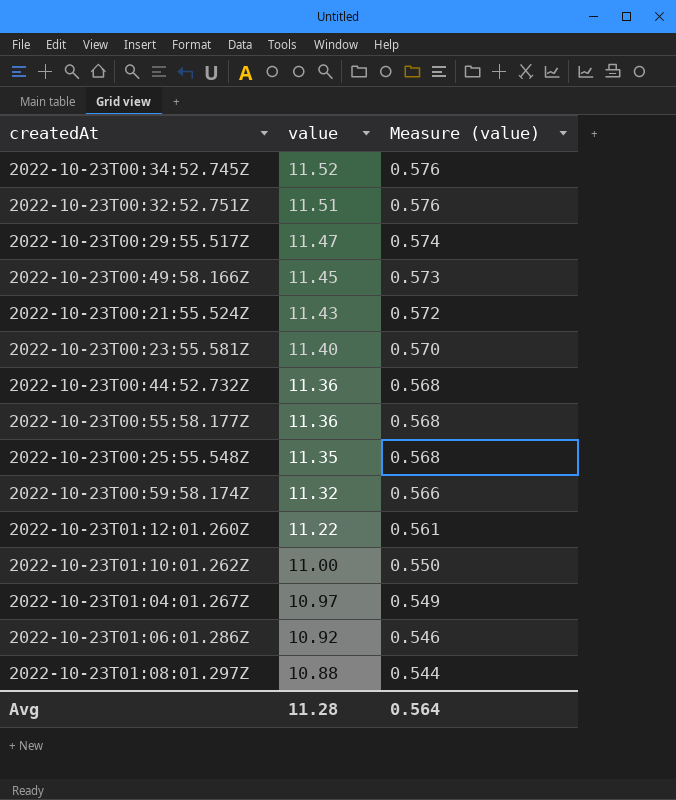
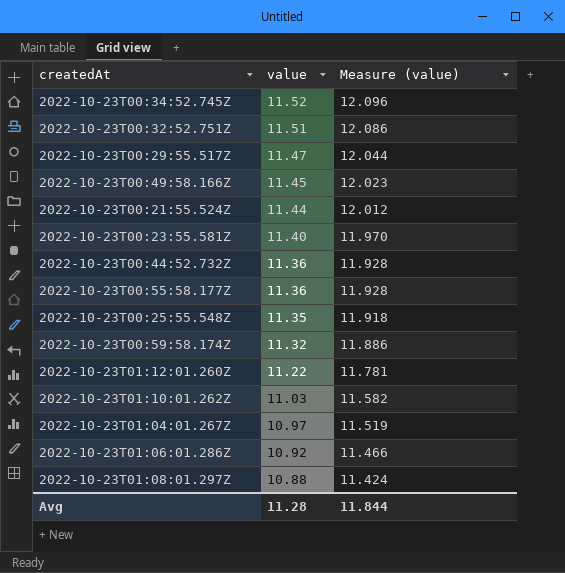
column Measure (value) | formula: [value] * 0.05 -> [value] * 1.05
2022-10-23T00:21:55.524Z | value: 11.43 -> 11.44
2022-10-23T01:10:01.262Z | value: 11.00 -> 11.03
Avg | Measure (value): 0.564 -> 11.844

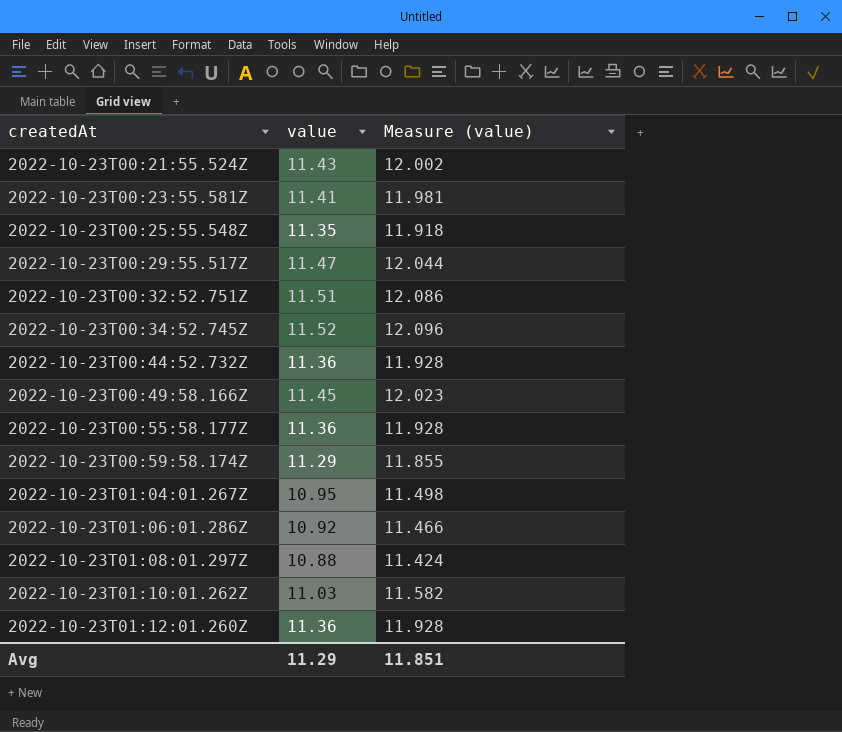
row order: value descending -> createdAt ascending
2022-10-23T00:21:55.524Z | value: 11.44 -> 11.43
2022-10-23T00:21:55.524Z | Measure (value): 12.012 -> 12.002
2022-10-23T00:23:55.581Z | value: 11.40 -> 11.41
2022-10-23T00:23:55.581Z | Measure (value): 11.970 -> 11.981
2022-10-23T00:59:58.174Z | value: 11.32 -> 11.29
2022-10-23T00:59:58.174Z | Measure (value): 11.886 -> 11.855
2022-10-23T01:04:01.267Z | value: 10.97 -> 10.95
2022-10-23T01:04:01.267Z | Measure (value): 11.519 -> 11.498
2022-10-23T01:12:01.260Z | value: 11.22 -> 11.36
2022-10-23T01:12:01.260Z | Measure (value): 11.781 -> 11.928
Avg | value: 11.28 -> 11.29
Avg | Measure (value): 11.844 -> 11.851

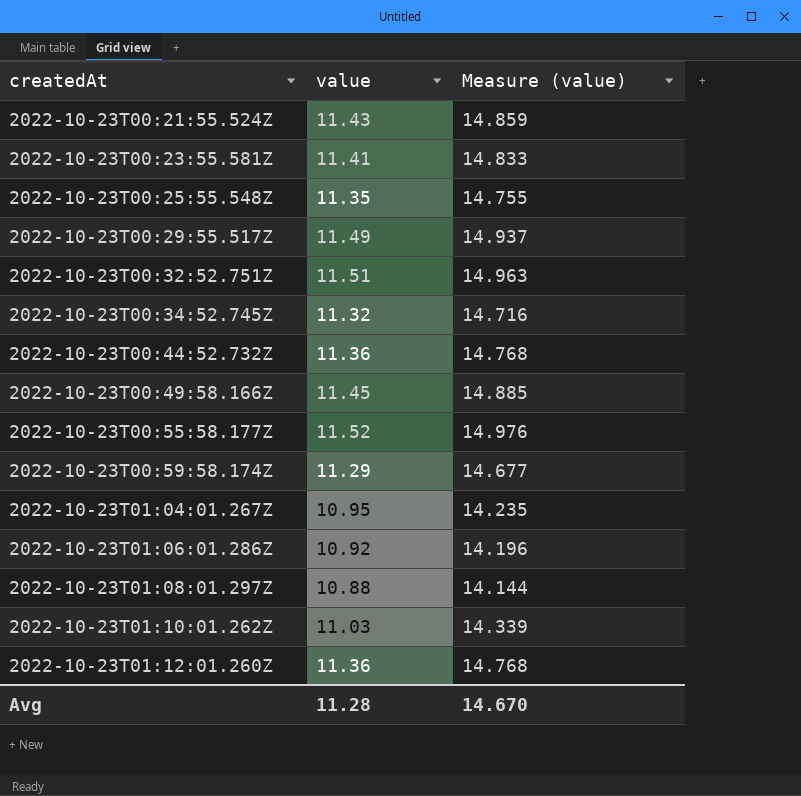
column Measure (value) | formula: [value] * 1.05 -> [value] * 1.3
2022-10-23T00:29:55.517Z | value: 11.47 -> 11.49
2022-10-23T00:34:52.745Z | value: 11.52 -> 11.32
2022-10-23T00:55:58.177Z | value: 11.36 -> 11.52
Avg | value: 11.29 -> 11.28
Avg | Measure (value): 11.851 -> 14.670

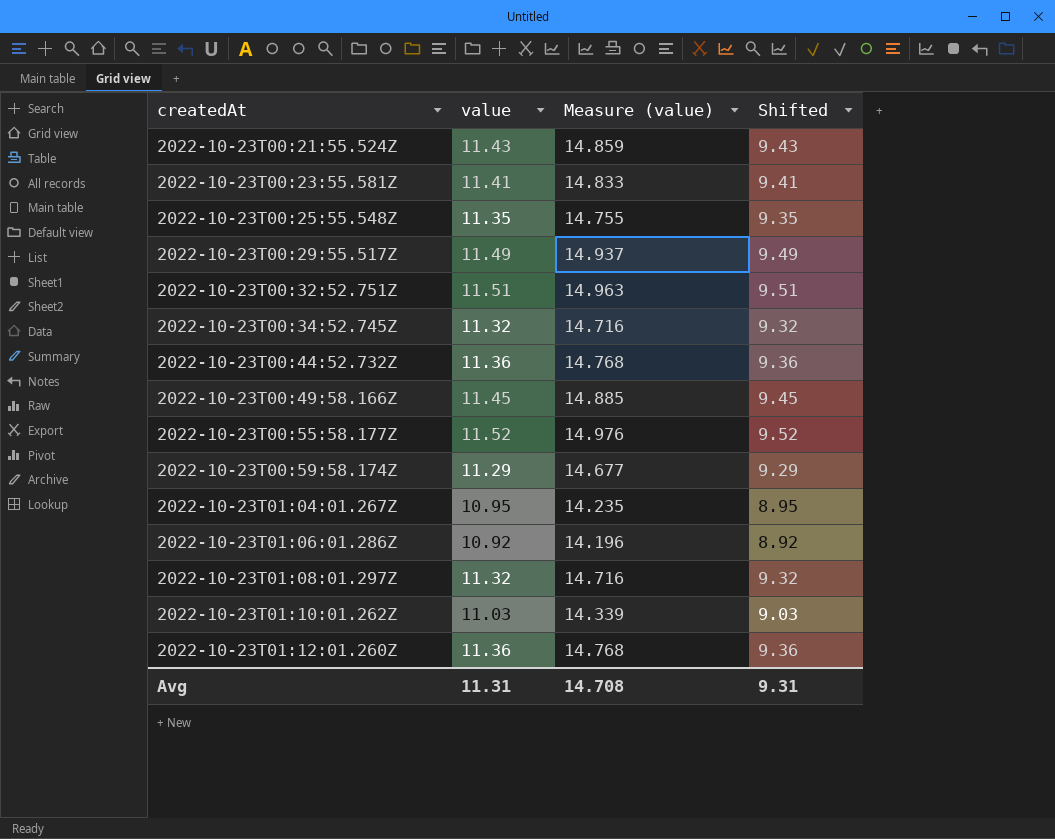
column Shifted | formula: none -> [value] - 2
2022-10-23T01:08:01.297Z | value: 10.88 -> 11.32
2022-10-23T01:08:01.297Z | Measure (value): 14.144 -> 14.716
Avg | value: 11.28 -> 11.31
Avg | Measure (value): 14.670 -> 14.708

